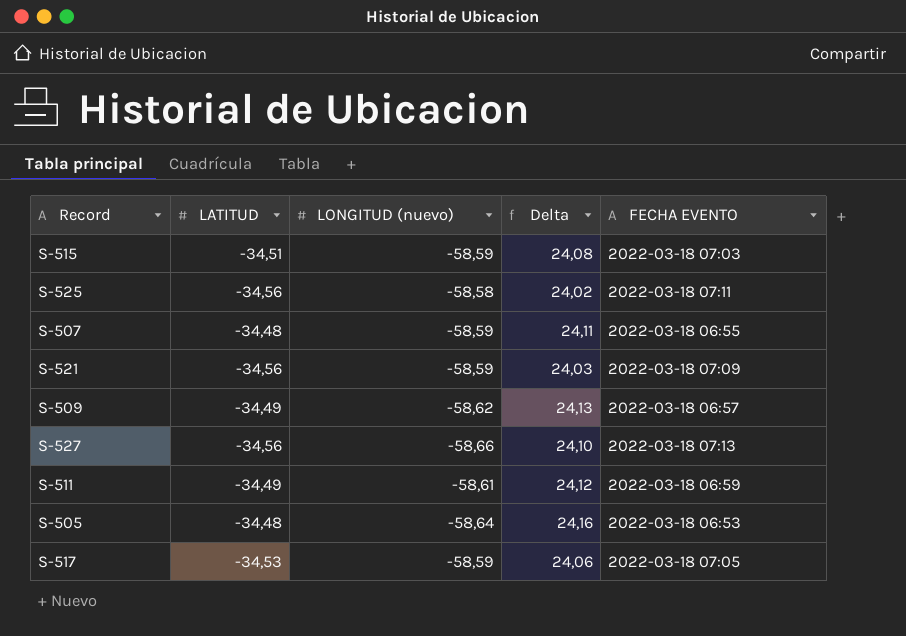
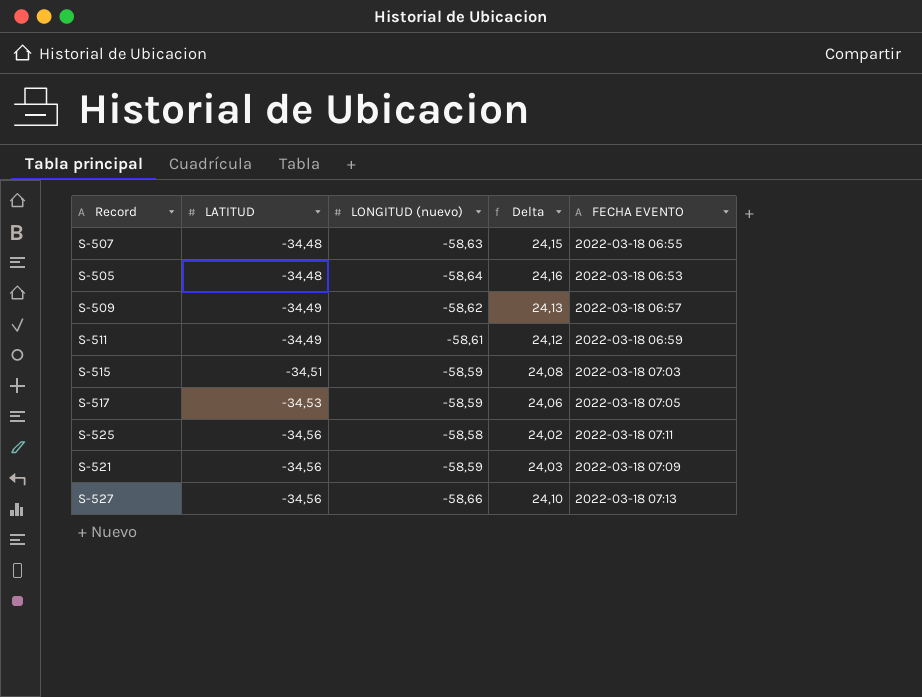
row order: none -> LATITUD descending
S-507 | LONGITUD (nuevo): -58,59 -> -58,63
S-507 | Delta: 24,11 -> 24,15

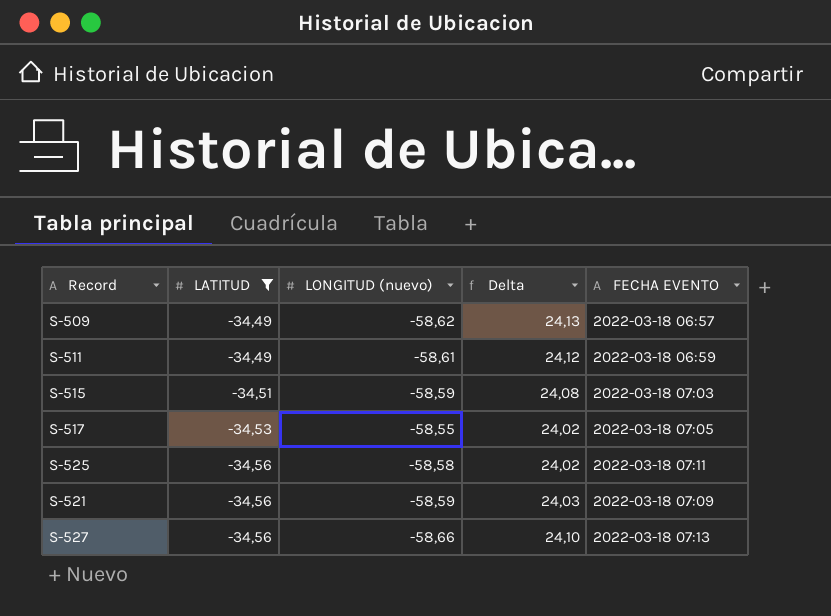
filter: none -> LATITUD != -34,48
S-517 | LONGITUD (nuevo): -58,59 -> -58,55
S-517 | Delta: 24,06 -> 24,02

